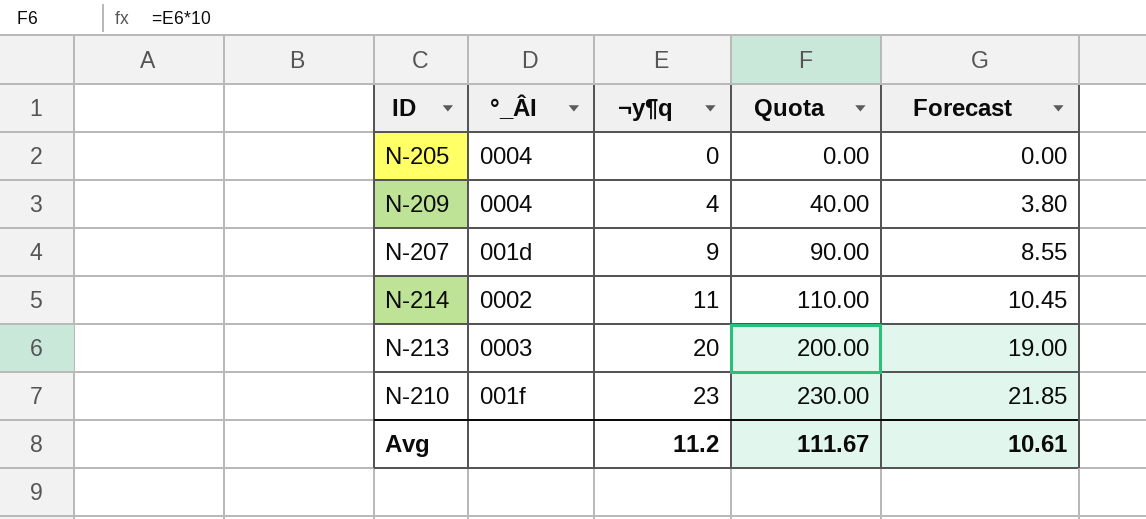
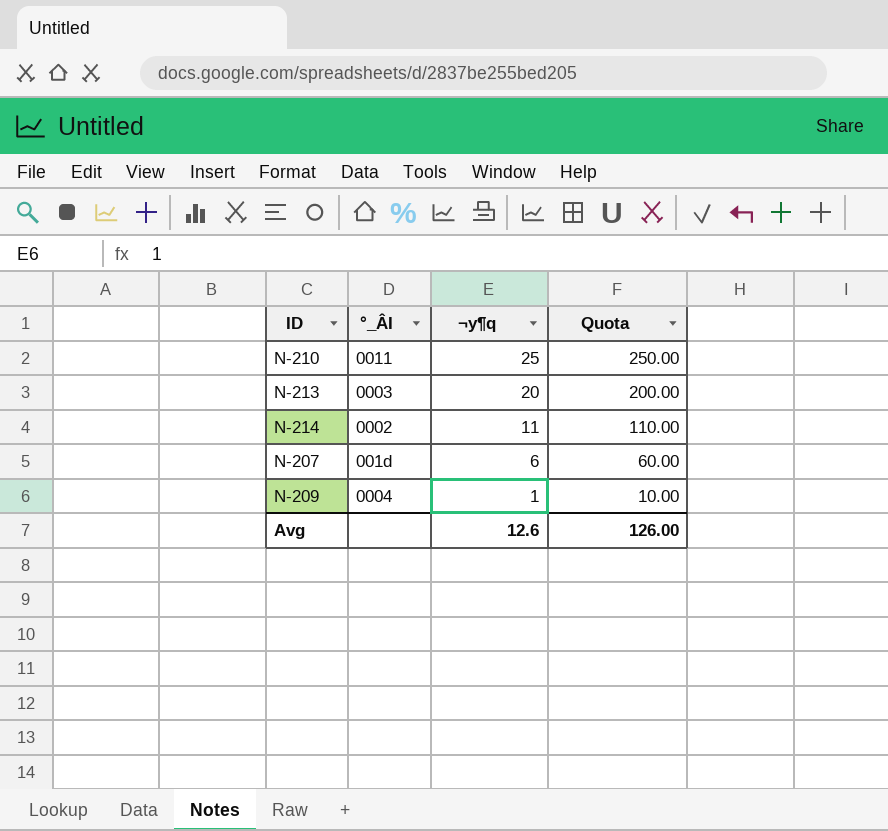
row order: ¬y¶q ascending -> ¬y¶q descending
column Forecast | formula: [¬y¶q] * 0.95 -> none
row N-205: 0004 | 0 | 0.00 | 0.00 -> none
N-210 | °_ÂI: 001f -> 0011
N-210 | ¬y¶q: 23 -> 25
N-210 | Quota: 230.00 -> 250.00
N-207 | ¬y¶q: 9 -> 6
N-207 | Quota: 90.00 -> 60.00
N-209 | ¬y¶q: 4 -> 1
N-209 | Quota: 40.00 -> 10.00
Avg | ¬y¶q: 11.2 -> 12.6
Avg | Quota: 111.67 -> 126.00

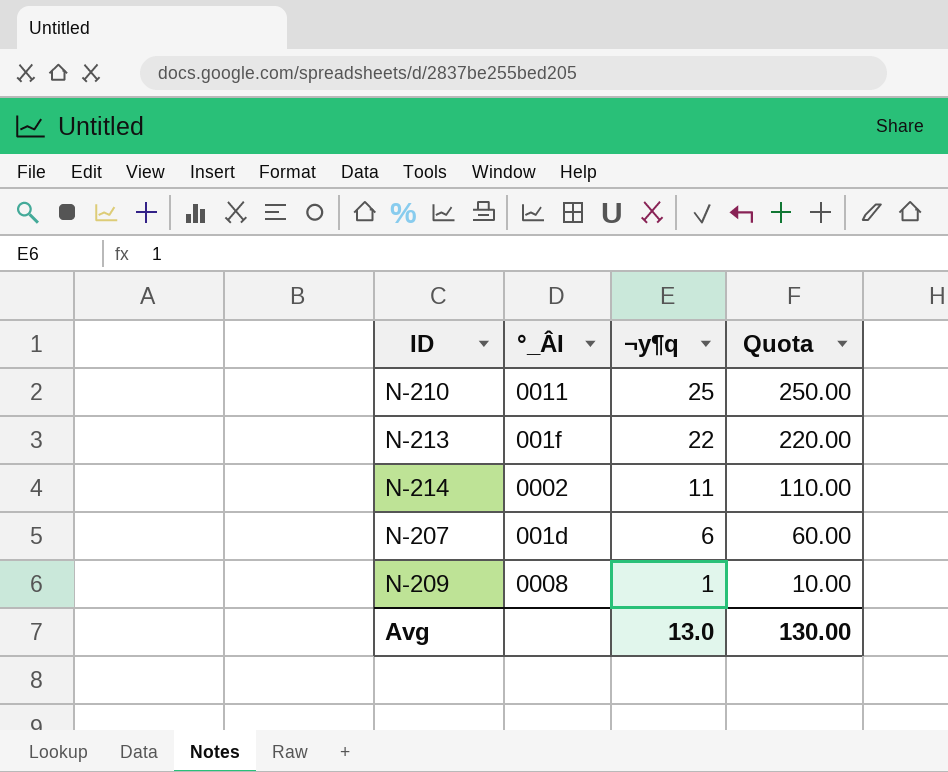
N-213 | °_ÂI: 0003 -> 001f
N-213 | ¬y¶q: 20 -> 22
N-213 | Quota: 200.00 -> 220.00
N-209 | °_ÂI: 0004 -> 0008
Avg | ¬y¶q: 12.6 -> 13.0
Avg | Quota: 126.00 -> 130.00

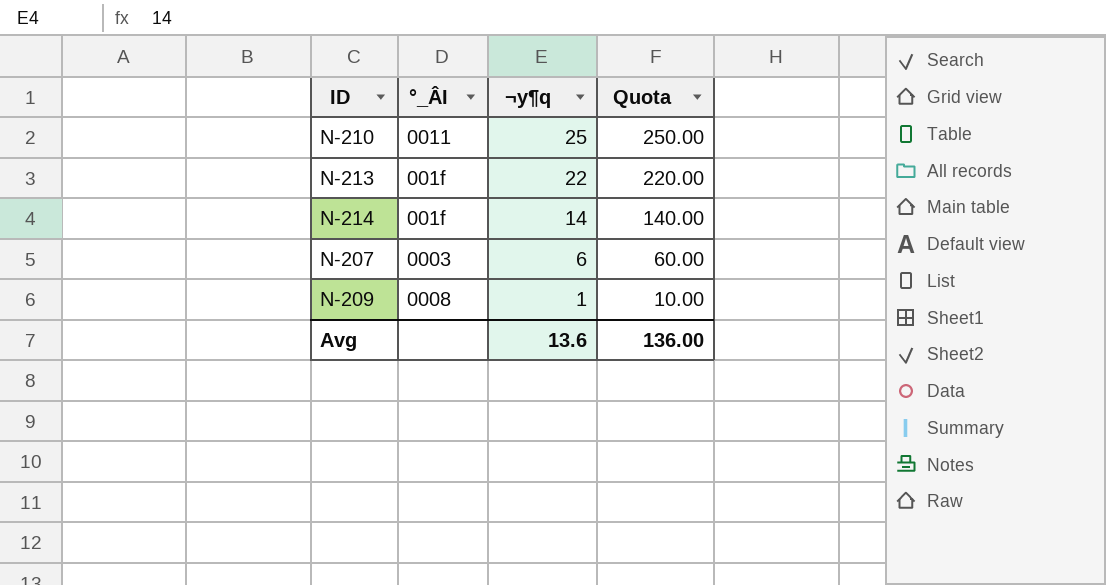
N-214 | °_ÂI: 0002 -> 001f
N-214 | ¬y¶q: 11 -> 14
N-214 | Quota: 110.00 -> 140.00
N-207 | °_ÂI: 001d -> 0003
Avg | ¬y¶q: 13.0 -> 13.6
Avg | Quota: 130.00 -> 136.00

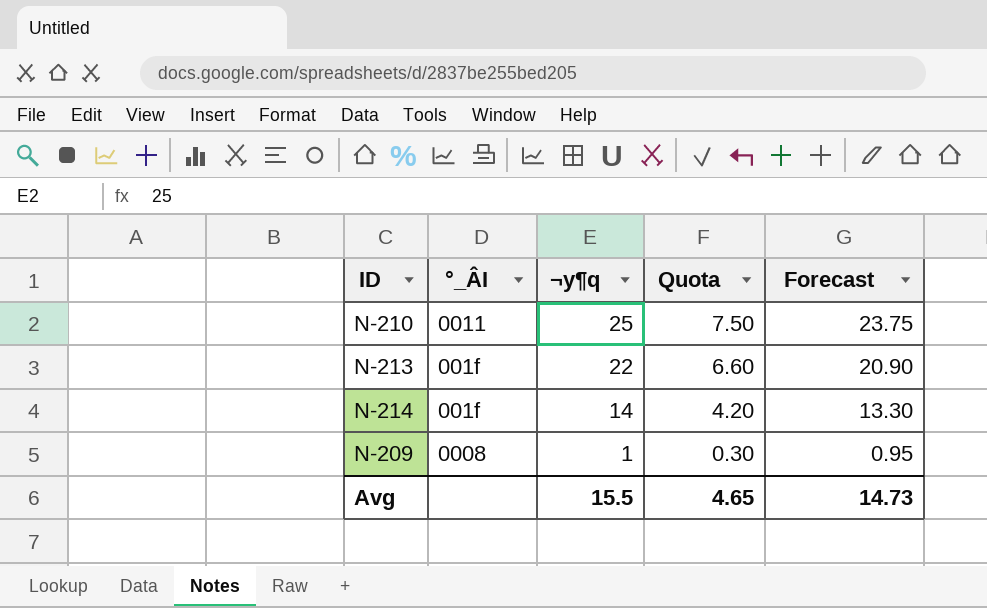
column Quota | formula: [¬y¶q] * 10 -> [¬y¶q] * 0.3
column Forecast | formula: none -> [¬y¶q] * 0.95
row N-207: 0003 | 6 | 60.00 -> none
Avg | ¬y¶q: 13.6 -> 15.5
Avg | Quota: 136.00 -> 4.65

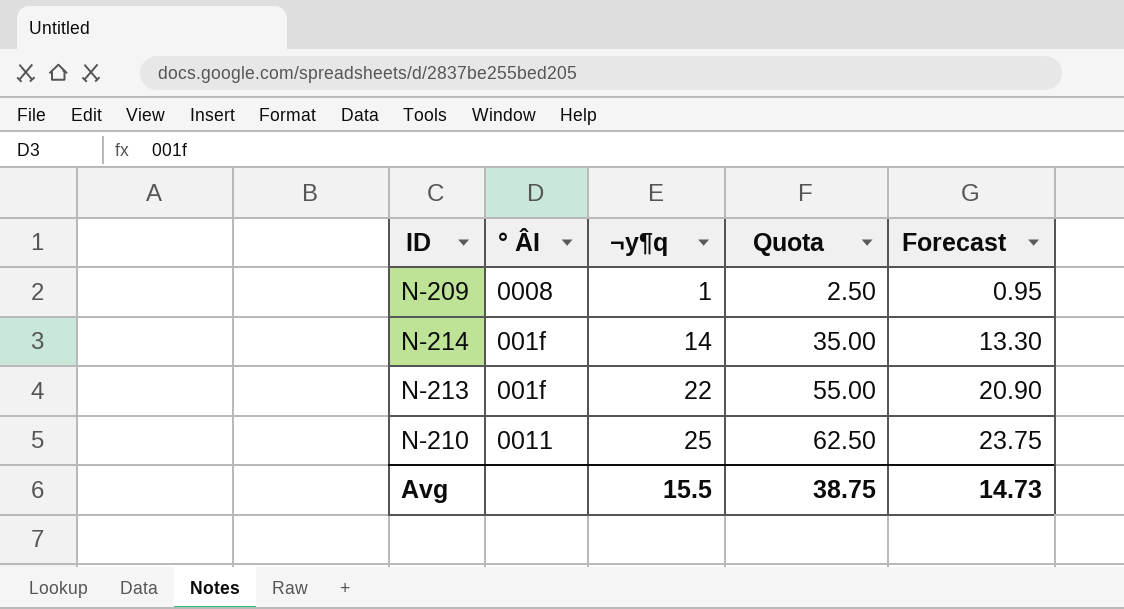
row order: ¬y¶q descending -> ¬y¶q ascending
column name: °_ÂI -> ° ÂI
column Quota | formula: [¬y¶q] * 0.3 -> [¬y¶q] * 2.5
Avg | Quota: 4.65 -> 38.75

